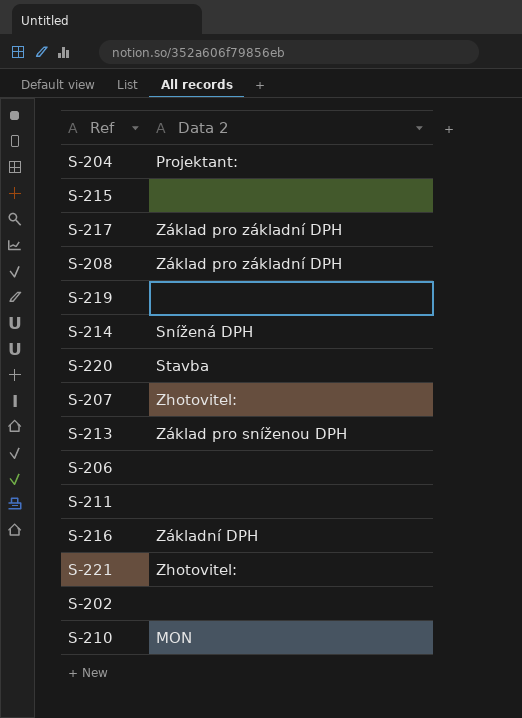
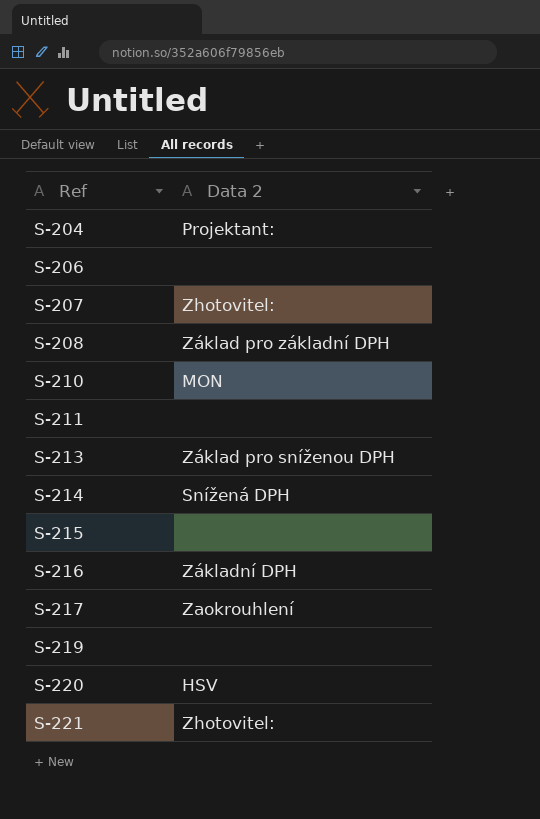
row order: none -> Ref ascending
row S-202: none -> none
S-217 | Data 2: Základ pro základní DPH -> Zaokrouhlení
S-220 | Data 2: Stavba -> HSV

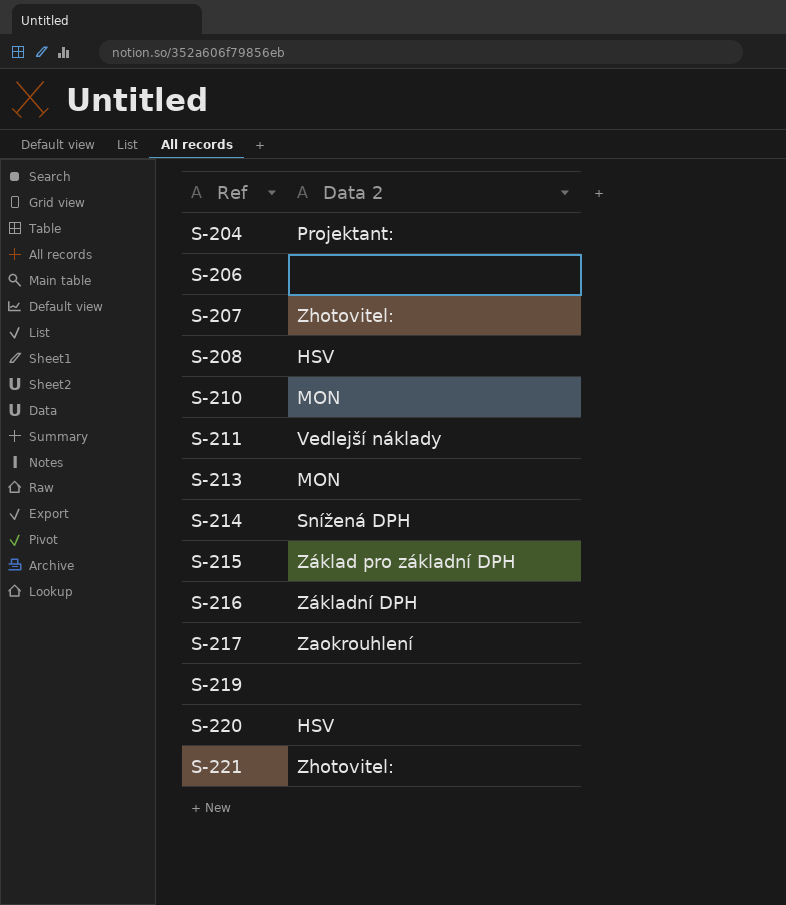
S-208 | Data 2: Základ pro základní DPH -> HSV
S-211 | Data 2: none -> Vedlejší náklady
S-213 | Data 2: Základ pro sníženou DPH -> MON
S-215 | Data 2: none -> Základ pro základní DPH

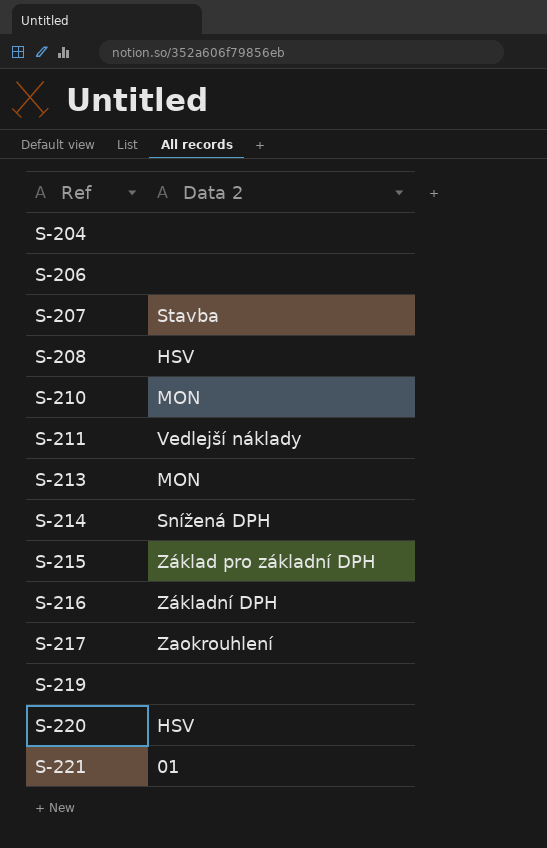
S-204 | Data 2: Projektant: -> none
S-207 | Data 2: Zhotovitel: -> Stavba
S-221 | Data 2: Zhotovitel: -> 01

